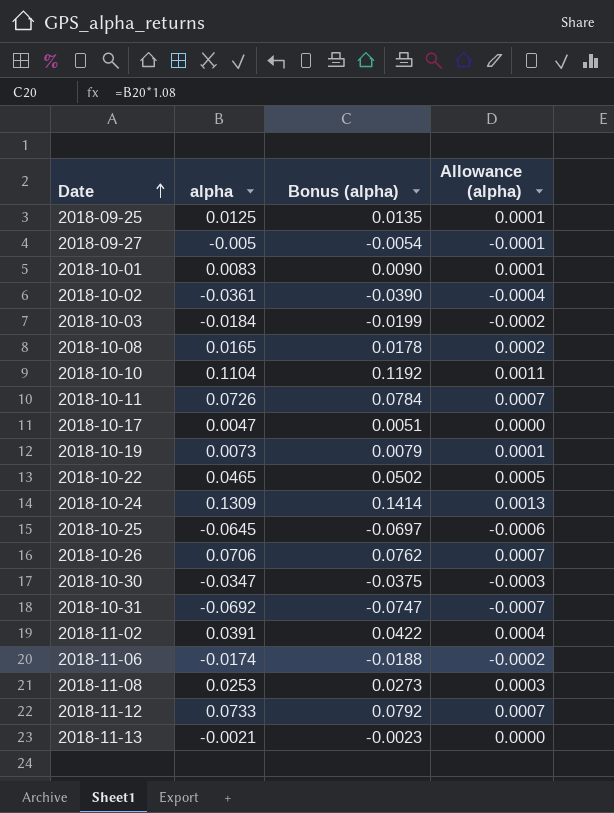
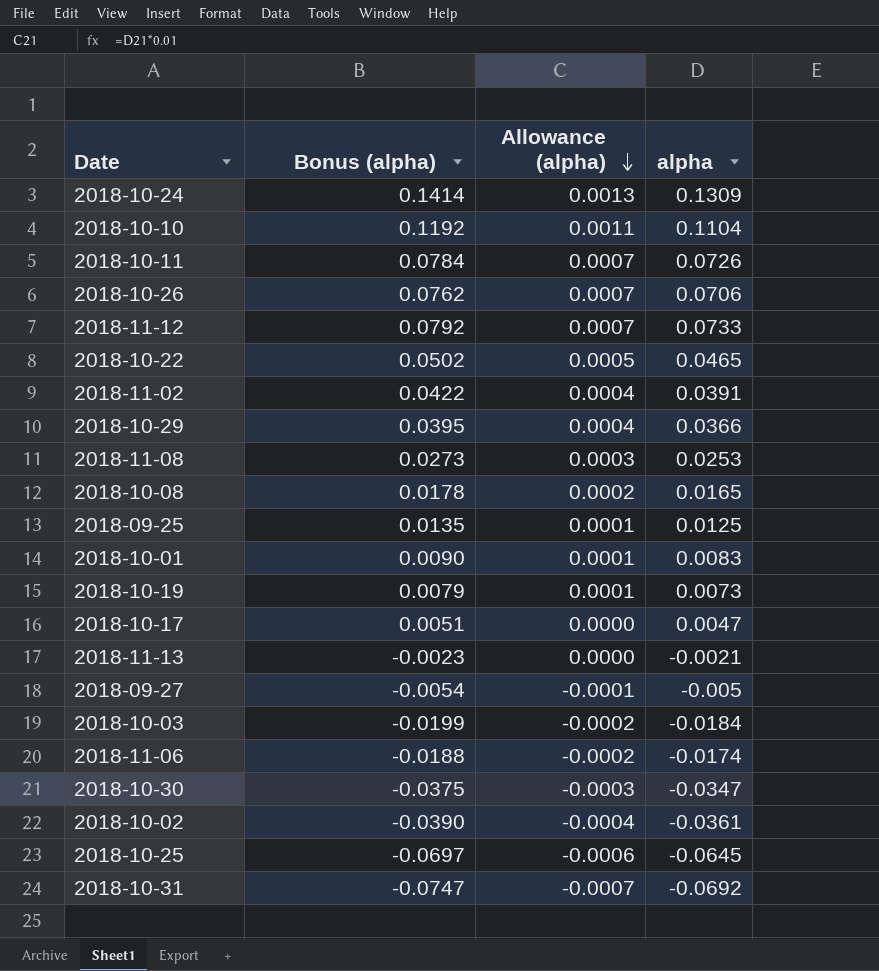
row order: Date ascending -> Allowance (alpha) descending
column alpha | position: 2 -> 4
row 2018-10-29: none -> 0.0395 | 0.0004 | 0.0366

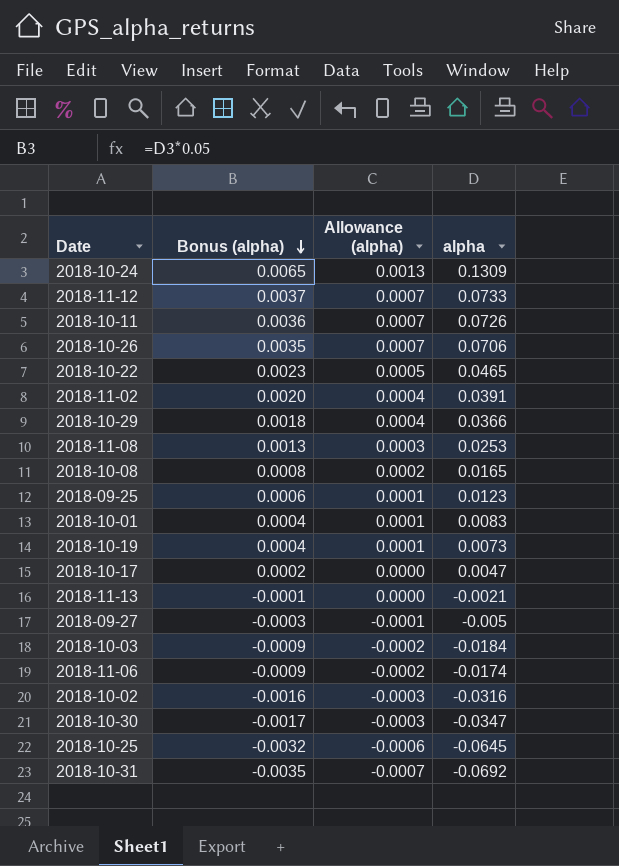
row order: Allowance (alpha) descending -> Bonus (alpha) descending
column Bonus (alpha) | formula: [alpha] * 1.08 -> [alpha] * 0.05
row 2018-10-10: 0.1192 | 0.0011 | 0.1104 -> none
2018-09-25 | alpha: 0.0125 -> 0.0123
2018-10-02 | Allowance (alpha): -0.0004 -> -0.0003
2018-10-02 | alpha: -0.0361 -> -0.0316

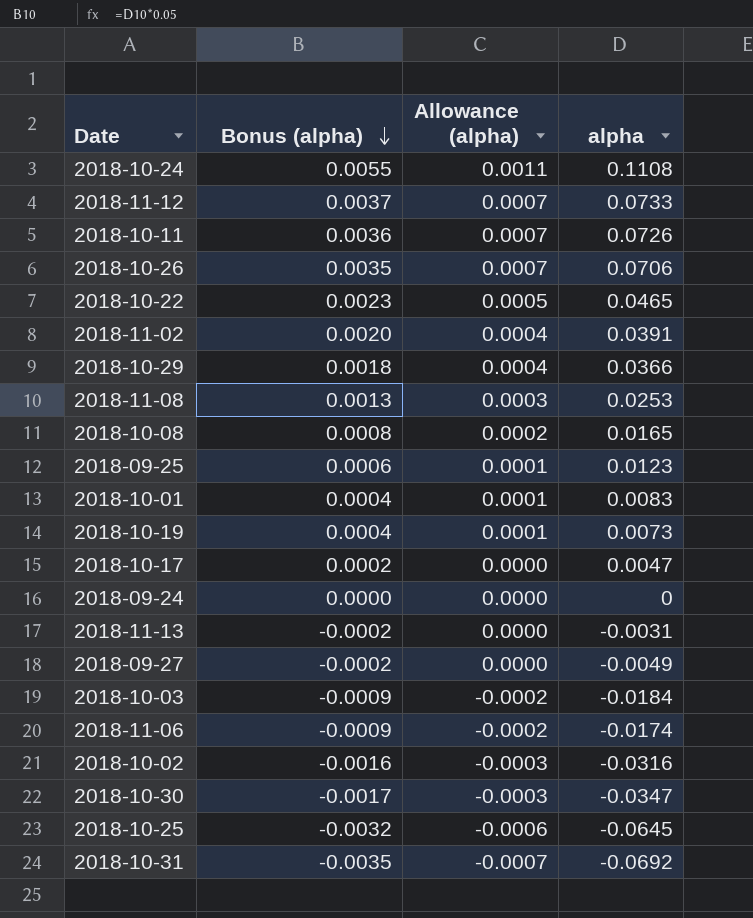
2018-10-24 | Bonus (alpha): 0.0065 -> 0.0055
2018-10-24 | Allowance (alpha): 0.0013 -> 0.0011
2018-10-24 | alpha: 0.1309 -> 0.1108
row 2018-09-24: none -> 0.0000 | 0.0000 | 0
2018-11-13 | Bonus (alpha): -0.0001 -> -0.0002
2018-11-13 | alpha: -0.0021 -> -0.0031
2018-09-27 | Bonus (alpha): -0.0003 -> -0.0002
2018-09-27 | Allowance (alpha): -0.0001 -> 0.0000
2018-09-27 | alpha: -0.005 -> -0.0049

